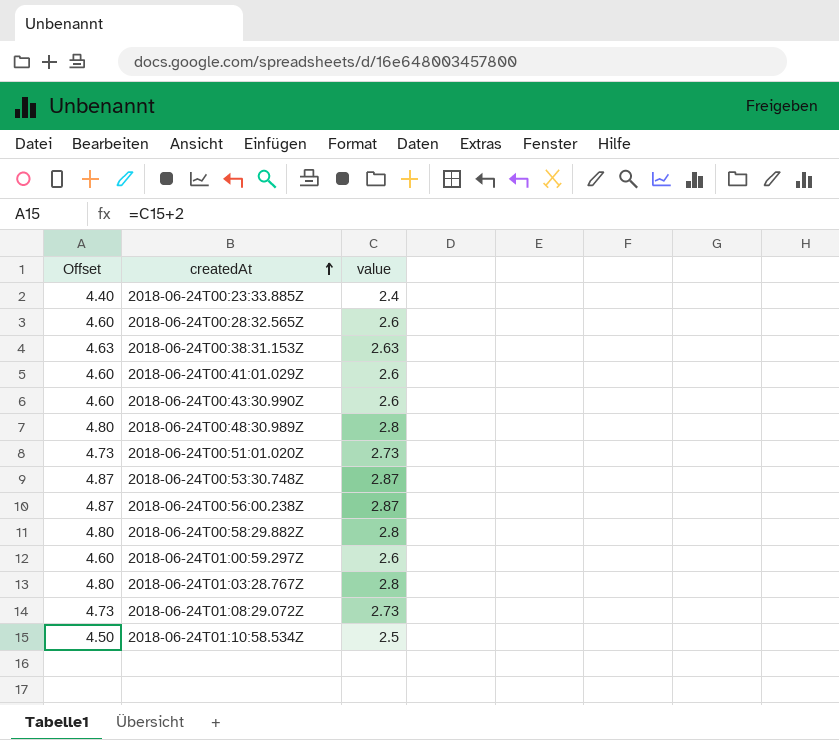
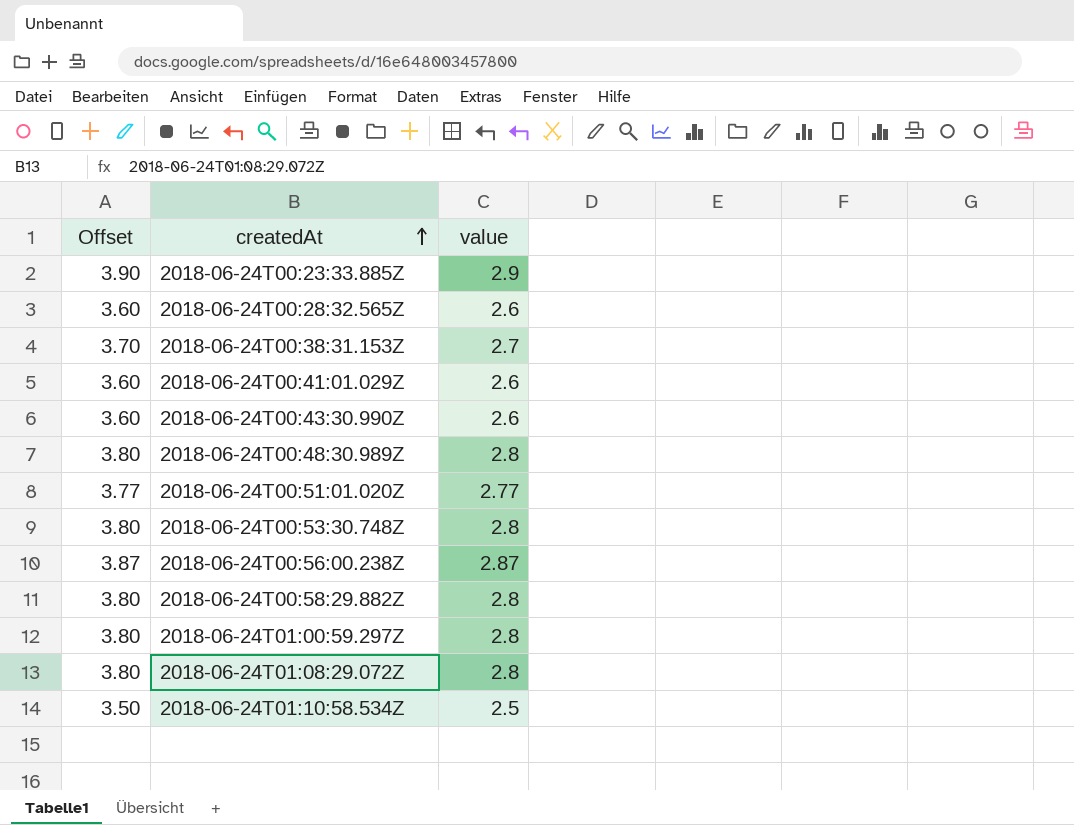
column Offset | formula: [value] + 2 -> [value] + 1
row 2018-06-24T01:03:28.767Z: 4.80 | 2.8 -> none
2018-06-24T00:23:33.885Z | value: 2.4 -> 2.9
2018-06-24T00:38:31.153Z | value: 2.63 -> 2.7
2018-06-24T00:51:01.020Z | value: 2.73 -> 2.77
2018-06-24T00:53:30.748Z | value: 2.87 -> 2.8
2018-06-24T01:00:59.297Z | value: 2.6 -> 2.8
2018-06-24T01:08:29.072Z | value: 2.73 -> 2.8

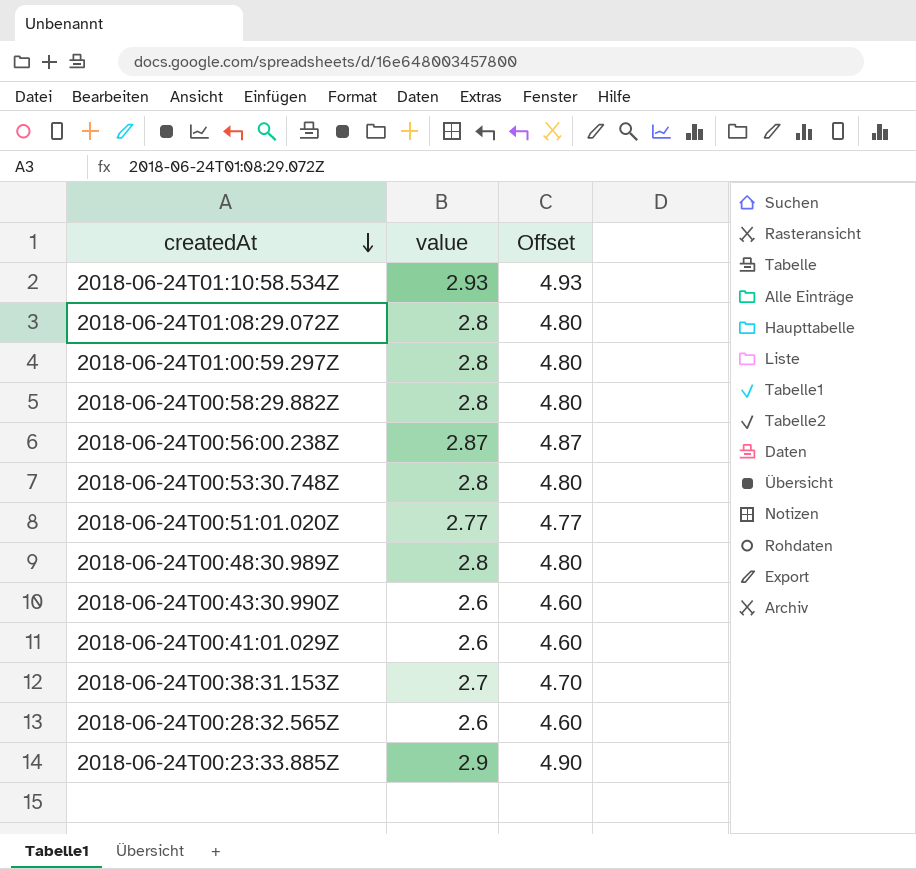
row order: createdAt ascending -> createdAt descending
column Offset | formula: [value] + 1 -> [value] + 2
column Offset | position: 1 -> 3
2018-06-24T01:10:58.534Z | value: 2.5 -> 2.93

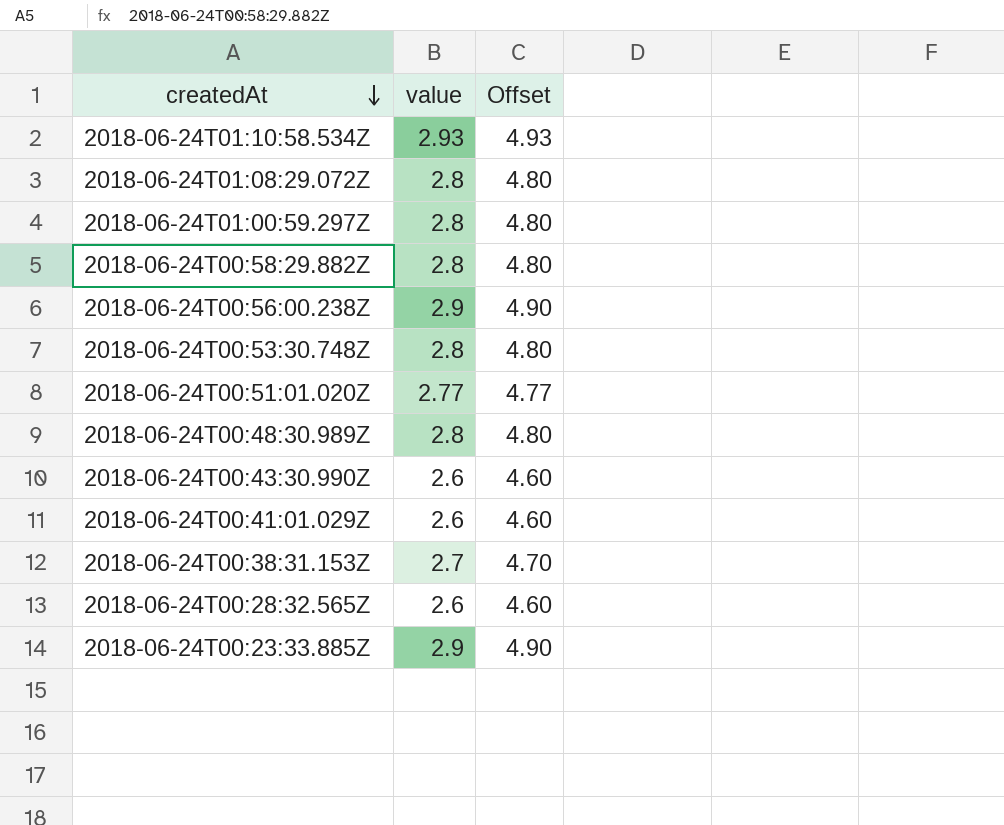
2018-06-24T00:56:00.238Z | value: 2.87 -> 2.9
2018-06-24T00:56:00.238Z | Offset: 4.87 -> 4.90

